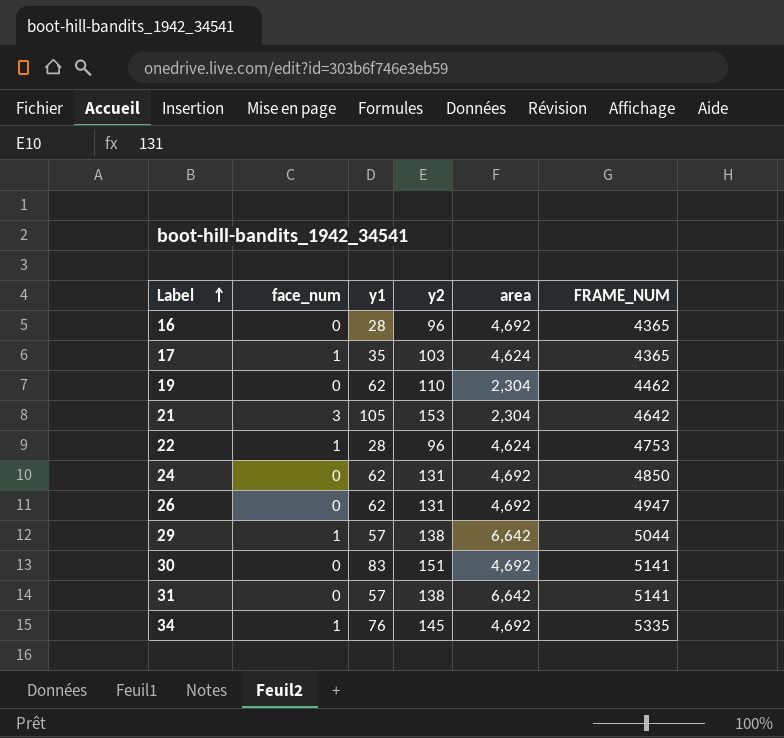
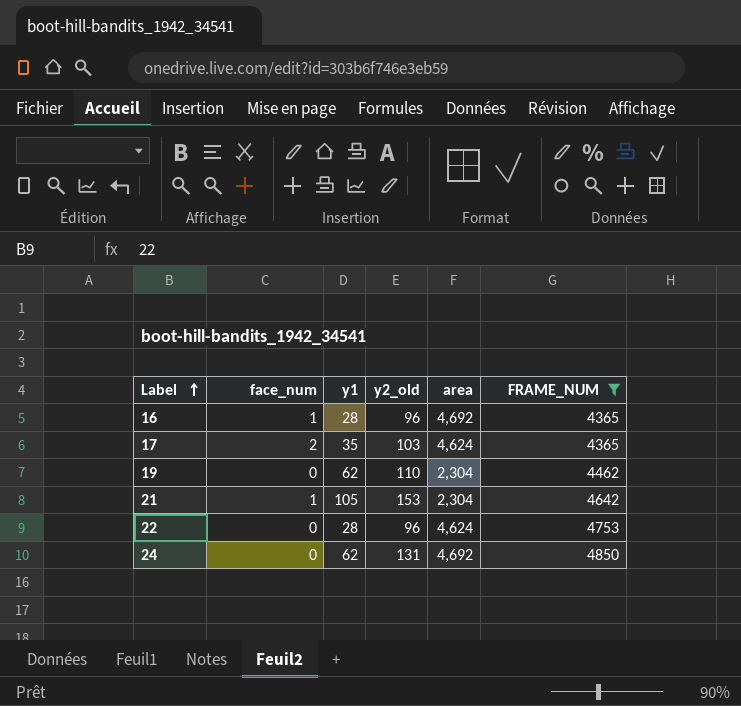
filter: none -> FRAME_NUM <= 4850
column name: y2 -> y2_old
16 | face_num: 0 -> 1
17 | face_num: 1 -> 2
21 | face_num: 3 -> 1
22 | face_num: 1 -> 0

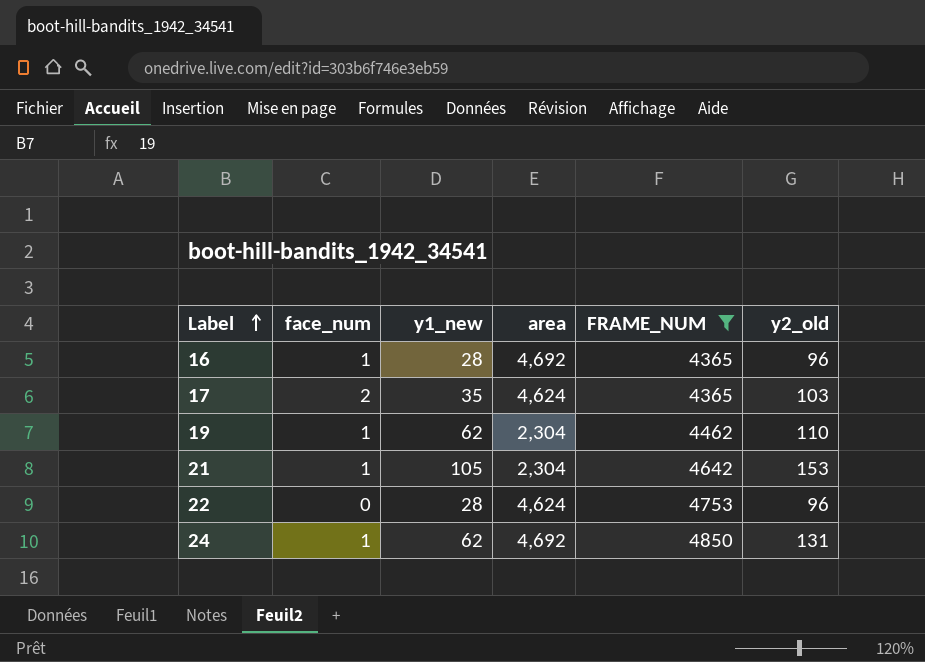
column name: y1 -> y1_new
column y2_old | position: 4 -> 6
19 | face_num: 0 -> 1
24 | face_num: 0 -> 1

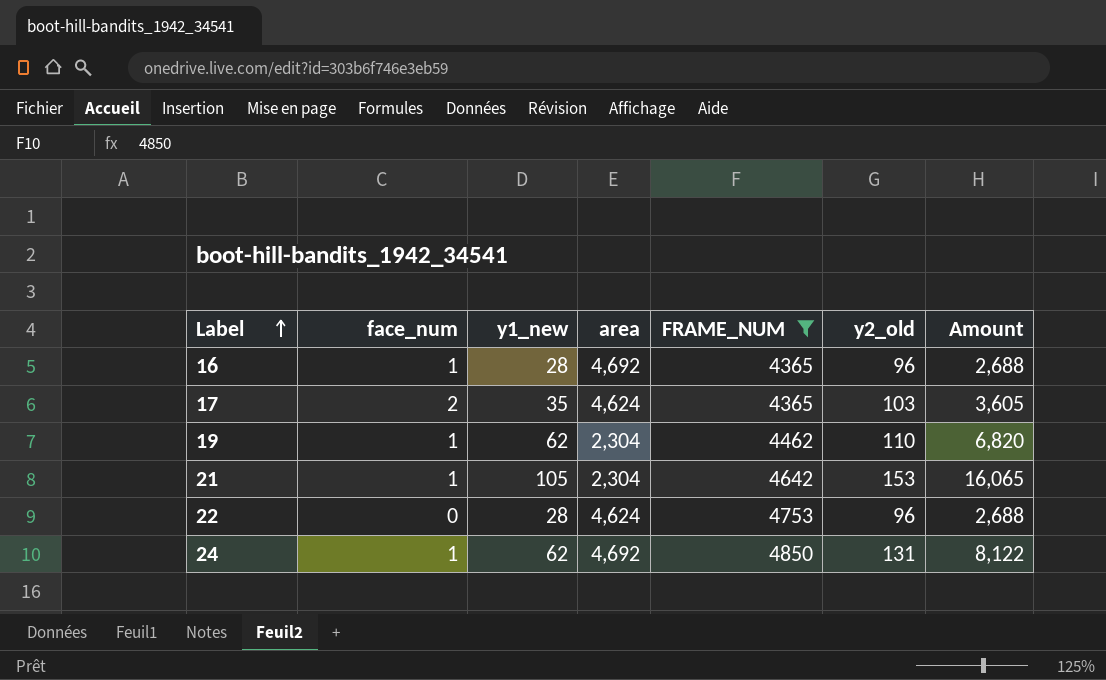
column Amount | formula: none -> [y1_new] * [y2_old]

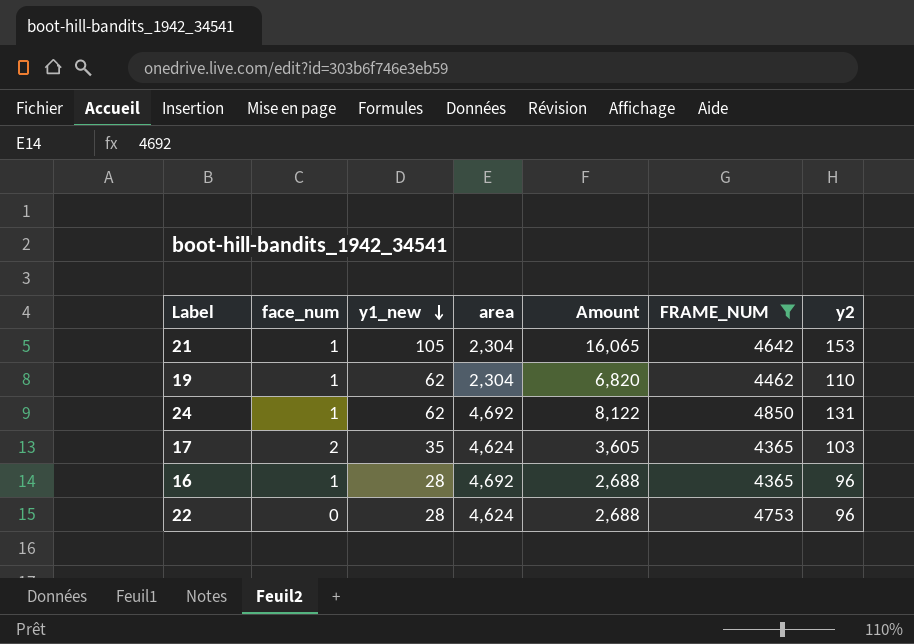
row order: Label ascending -> y1_new descending
column Amount | position: 7 -> 5
column name: y2_old -> y2

